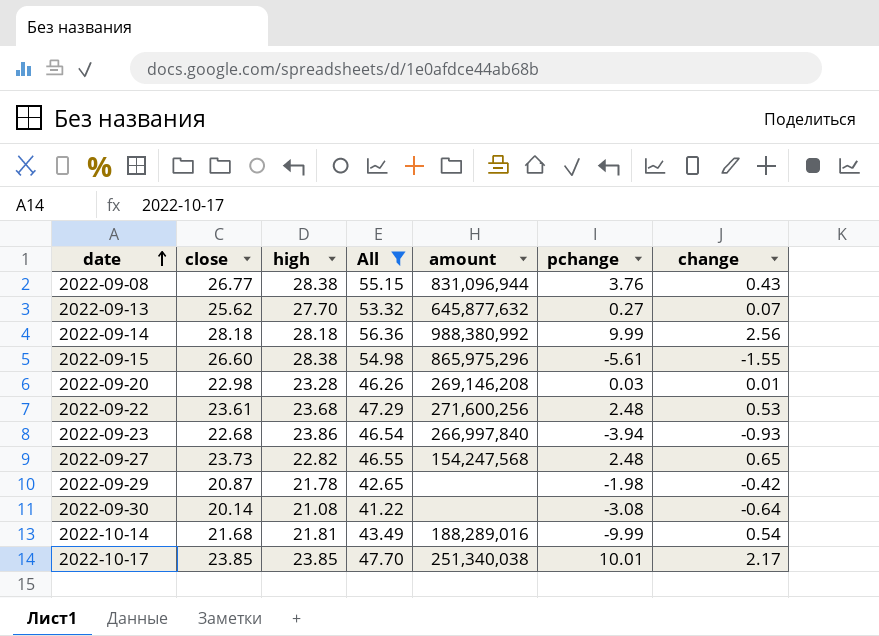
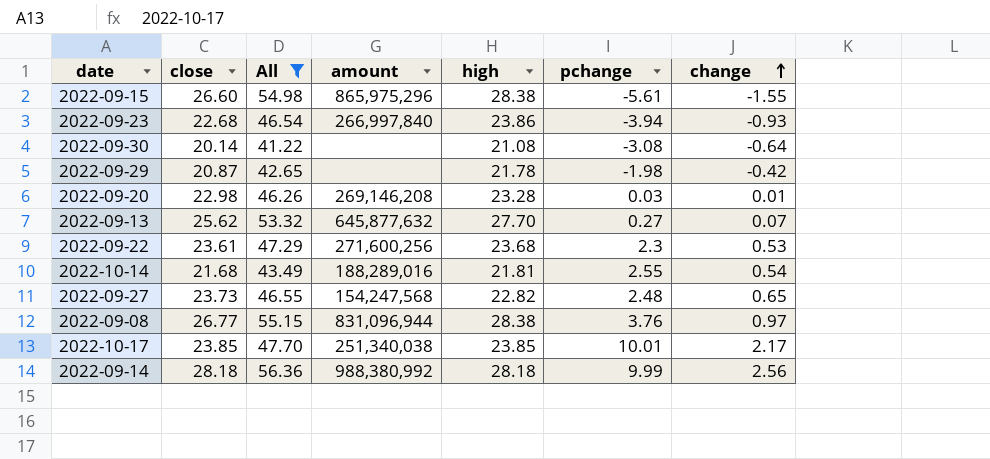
row order: date ascending -> change ascending
column high | position: 3 -> 5
2022-09-22 | pchange: 2.48 -> 2.3
2022-10-14 | pchange: -9.99 -> 2.55
2022-09-08 | change: 0.43 -> 0.97

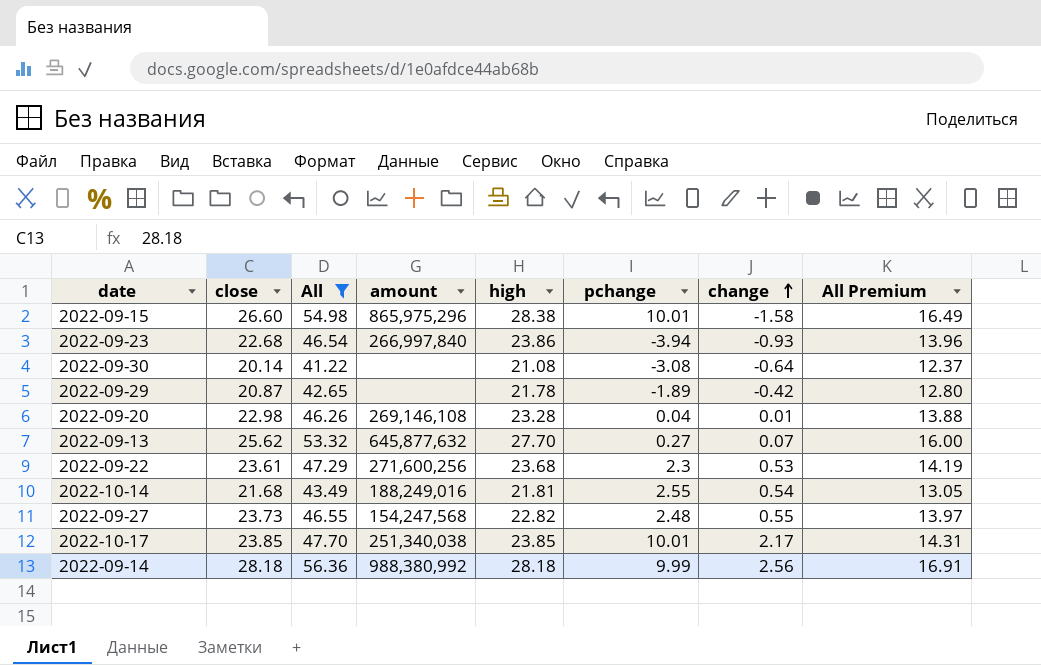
column All Premium | formula: none -> [All] * 0.3
row 2022-09-08: 26.77 | 55.15 | 831,096,944 | 28.38 | 3.76 | 0.97 -> none
2022-09-15 | pchange: -5.61 -> 10.01
2022-09-15 | change: -1.55 -> -1.58
2022-09-29 | pchange: -1.98 -> -1.89
2022-09-20 | amount: 269,146,208 -> 269,146,108
2022-09-20 | pchange: 0.03 -> 0.04
2022-10-14 | amount: 188,289,016 -> 188,249,016
2022-09-27 | change: 0.65 -> 0.55

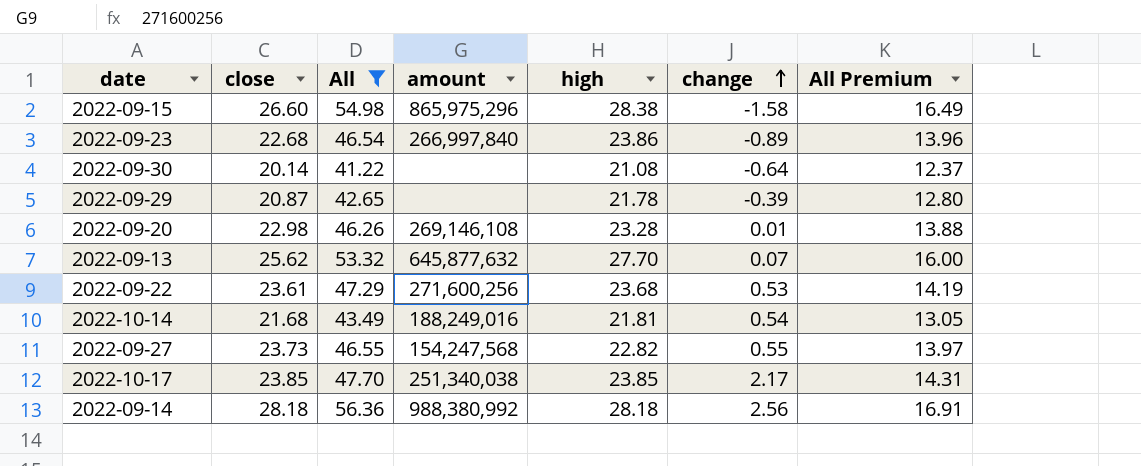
column pchange | position: 6 -> none
2022-09-23 | change: -0.93 -> -0.89
2022-09-29 | change: -0.42 -> -0.39

